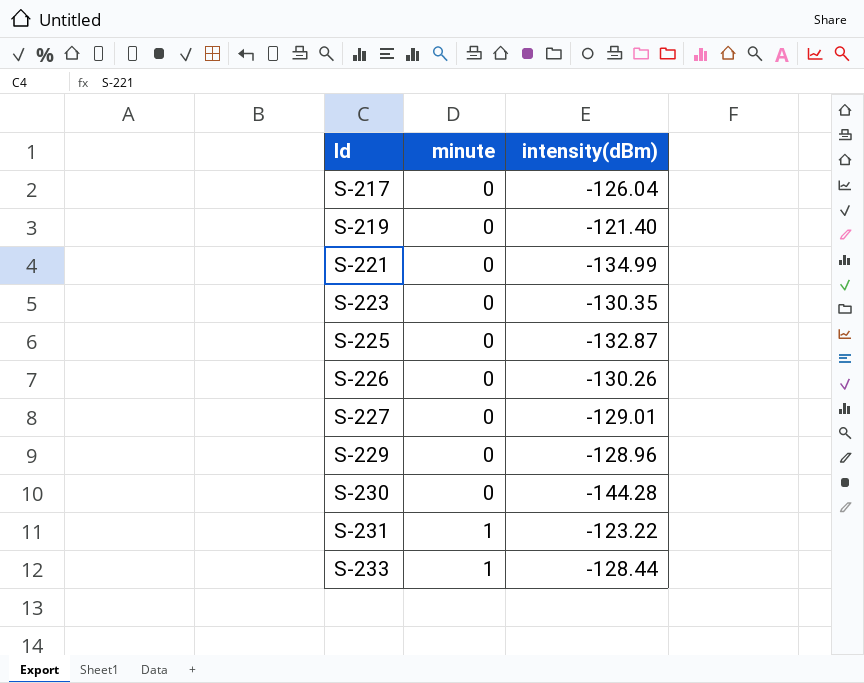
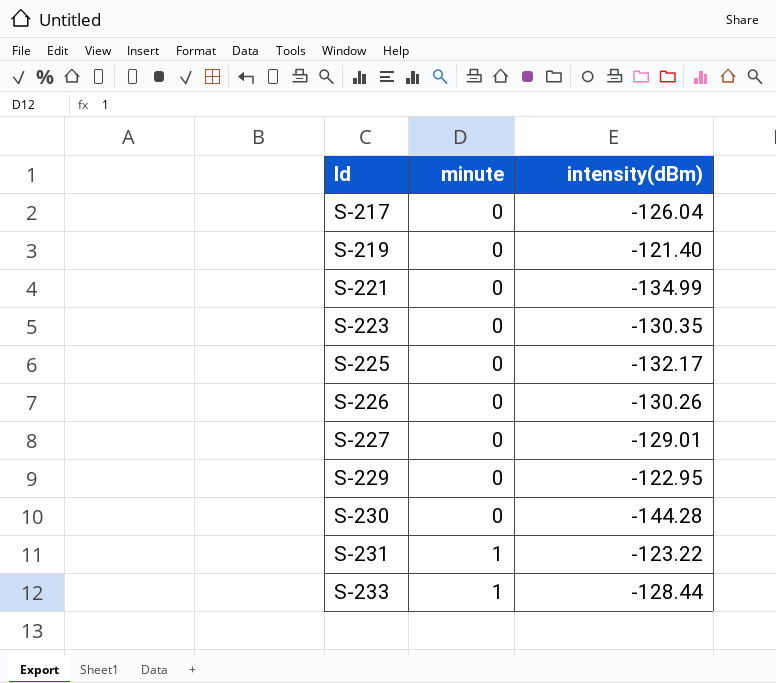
S-225 | intensity(dBm): -132.87 -> -132.17
S-229 | intensity(dBm): -128.96 -> -122.95

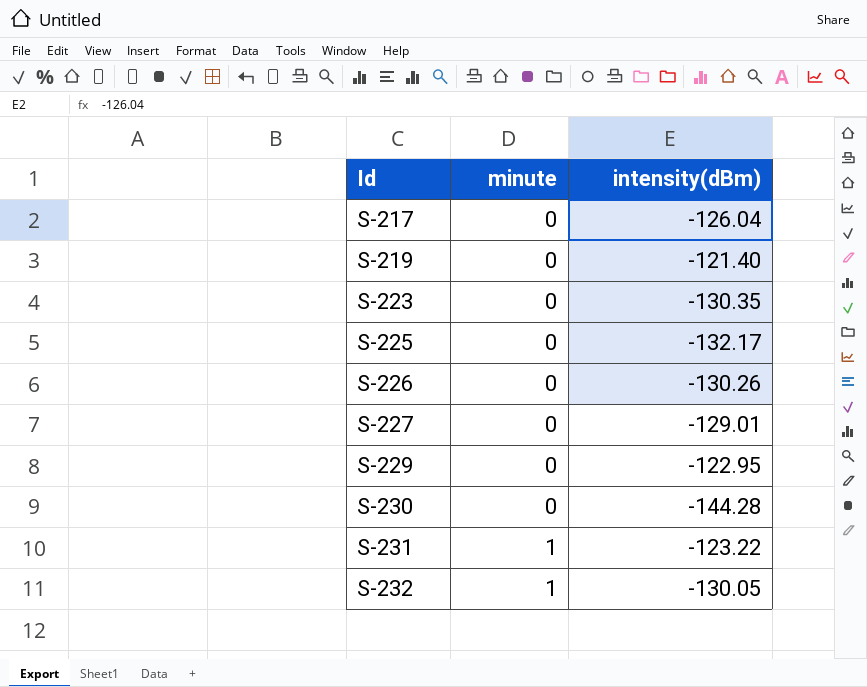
row S-221: 0 | -134.99 -> none
row S-233: 1 | -128.44 -> none
row S-232: none -> 1 | -130.05

